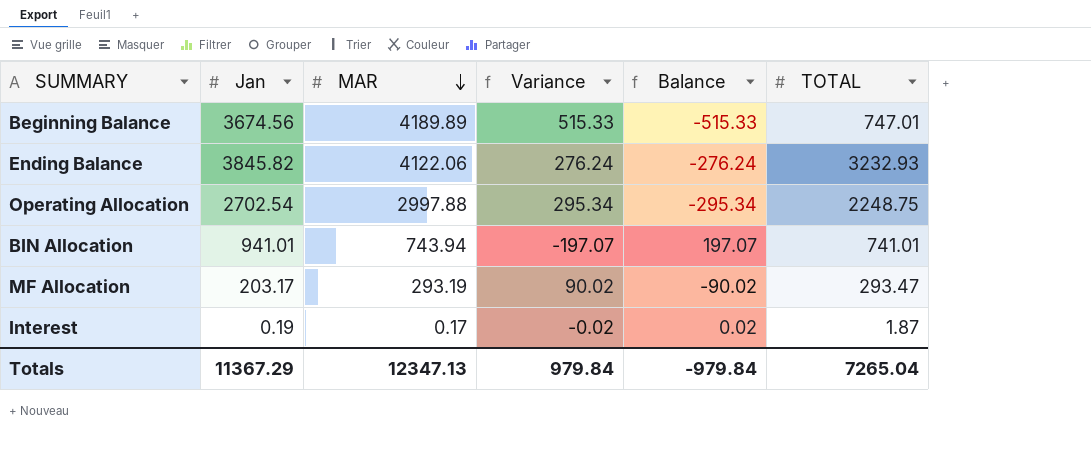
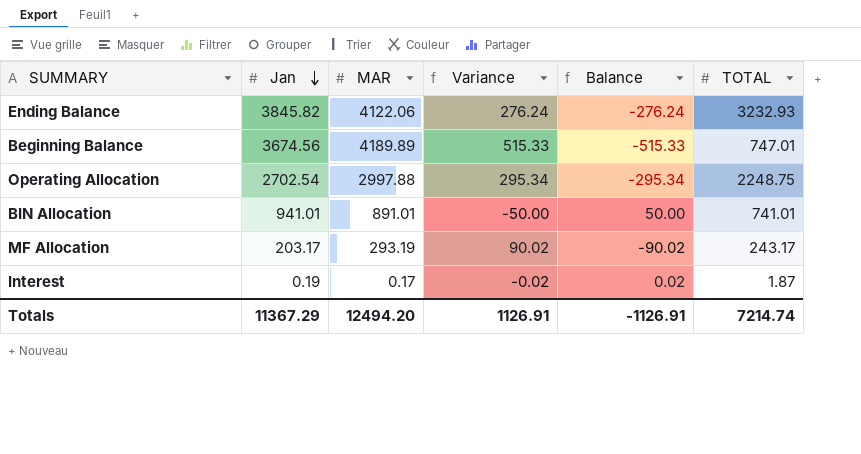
row order: MAR descending -> Jan descending
BIN Allocation | MAR: 743.94 -> 891.01
BIN Allocation | Variance: -197.07 -> -50.00
BIN Allocation | Balance: 197.07 -> 50.00
MF Allocation | TOTAL: 293.47 -> 243.17
Totals | MAR: 12347.13 -> 12494.20
Totals | Variance: 979.84 -> 1126.91
Totals | Balance: -979.84 -> -1126.91
Totals | TOTAL: 7265.04 -> 7214.74

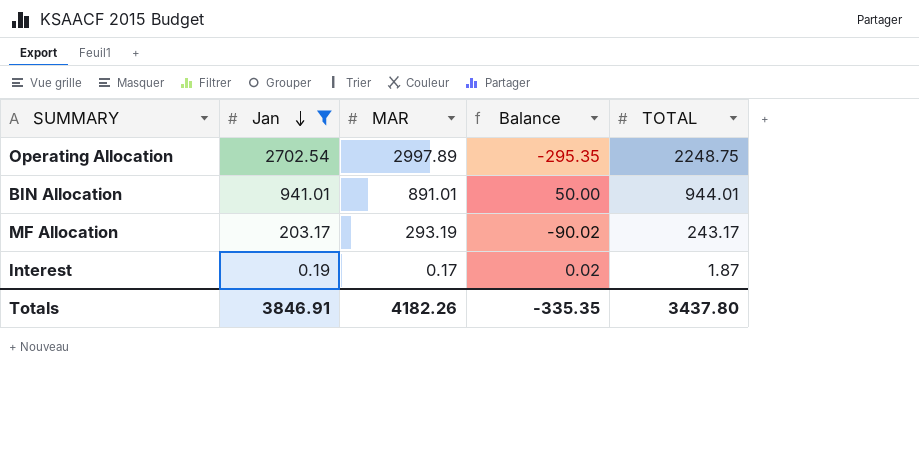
filter: none -> Jan <= 2702.54
column Variance | formula: [MAR] - [Jan] -> none
Operating Allocation | MAR: 2997.88 -> 2997.89
Operating Allocation | Balance: -295.34 -> -295.35
BIN Allocation | TOTAL: 741.01 -> 944.01
Totals | Jan: 11367.29 -> 3846.91
Totals | MAR: 12494.20 -> 4182.26
Totals | Balance: -1126.91 -> -335.35
Totals | TOTAL: 7214.74 -> 3437.80

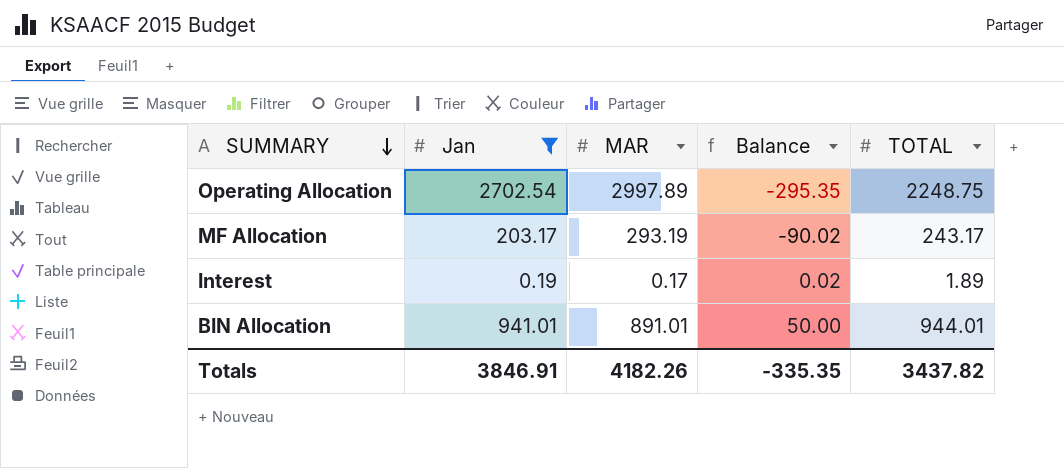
row order: Jan descending -> SUMMARY descending
Interest | TOTAL: 1.87 -> 1.89
Totals | TOTAL: 3437.80 -> 3437.82

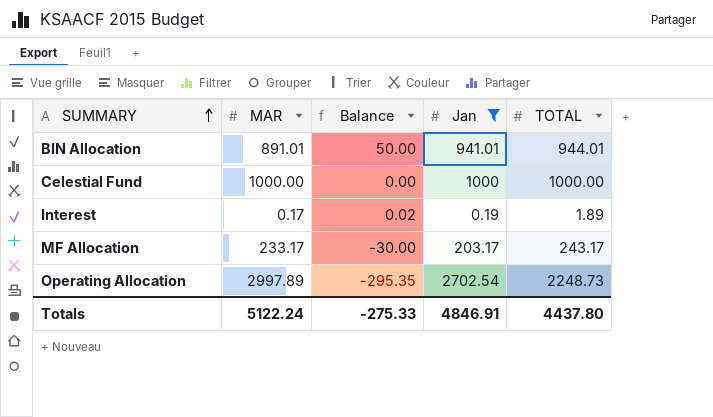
row order: SUMMARY descending -> SUMMARY ascending
column Jan | position: 2 -> 4
row Celestial Fund: none -> 1000.00 | 0.00 | 1000 | 1000.00
MF Allocation | MAR: 293.19 -> 233.17
MF Allocation | Balance: -90.02 -> -30.00
Operating Allocation | TOTAL: 2248.75 -> 2248.73
Totals | MAR: 4182.26 -> 5122.24
Totals | Balance: -335.35 -> -275.33
Totals | Jan: 3846.91 -> 4846.91
Totals | TOTAL: 3437.82 -> 4437.80

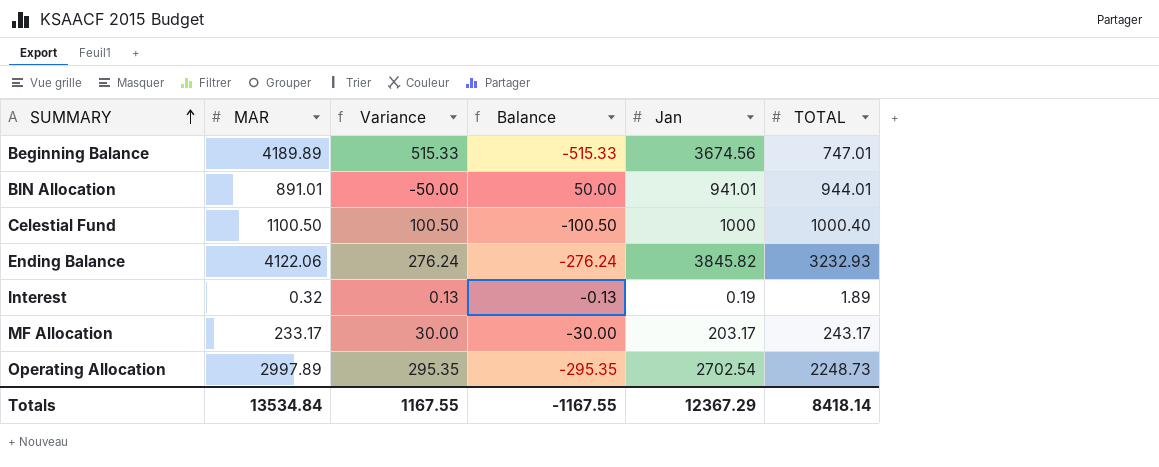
filter: Jan <= 2702.54 -> none
column Variance | formula: none -> [MAR] - [Jan]
Celestial Fund | MAR: 1000.00 -> 1100.50
Celestial Fund | Balance: 0.00 -> -100.50
Celestial Fund | TOTAL: 1000.00 -> 1000.40
Interest | MAR: 0.17 -> 0.32
Interest | Balance: 0.02 -> -0.13
Totals | MAR: 5122.24 -> 13534.84
Totals | Balance: -275.33 -> -1167.55
Totals | Jan: 4846.91 -> 12367.29
Totals | TOTAL: 4437.80 -> 8418.14

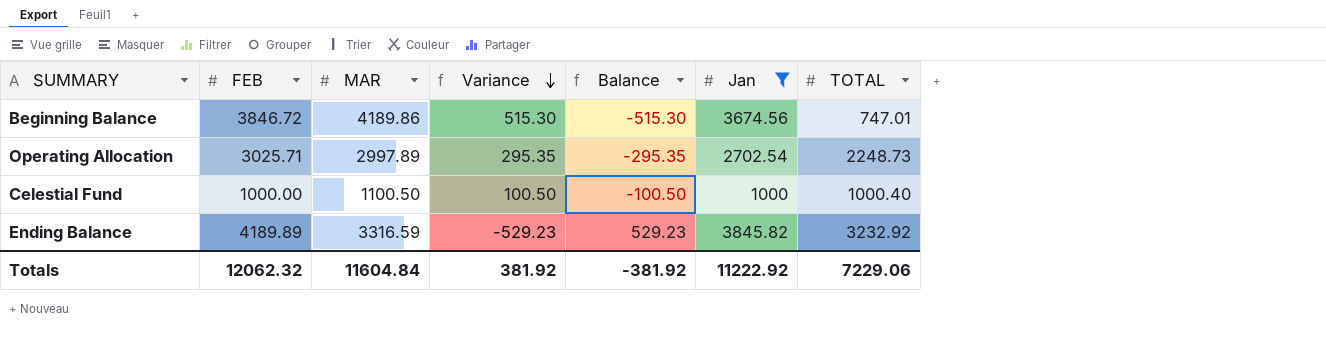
filter: none -> Jan >= 1000
row order: SUMMARY ascending -> Variance descending
column FEB | position: none -> 2
Beginning Balance | MAR: 4189.89 -> 4189.86
Beginning Balance | Variance: 515.33 -> 515.30
Beginning Balance | Balance: -515.33 -> -515.30
Ending Balance | MAR: 4122.06 -> 3316.59
Ending Balance | Variance: 276.24 -> -529.23
Ending Balance | Balance: -276.24 -> 529.23
Ending Balance | TOTAL: 3232.93 -> 3232.92
Totals | MAR: 13534.84 -> 11604.84
Totals | Variance: 1167.55 -> 381.92
Totals | Balance: -1167.55 -> -381.92
Totals | Jan: 12367.29 -> 11222.92
Totals | TOTAL: 8418.14 -> 7229.06

